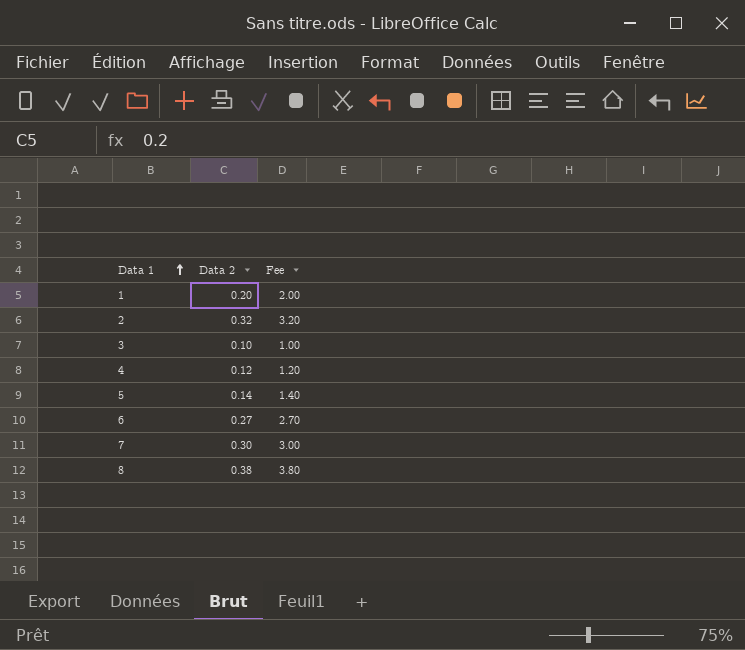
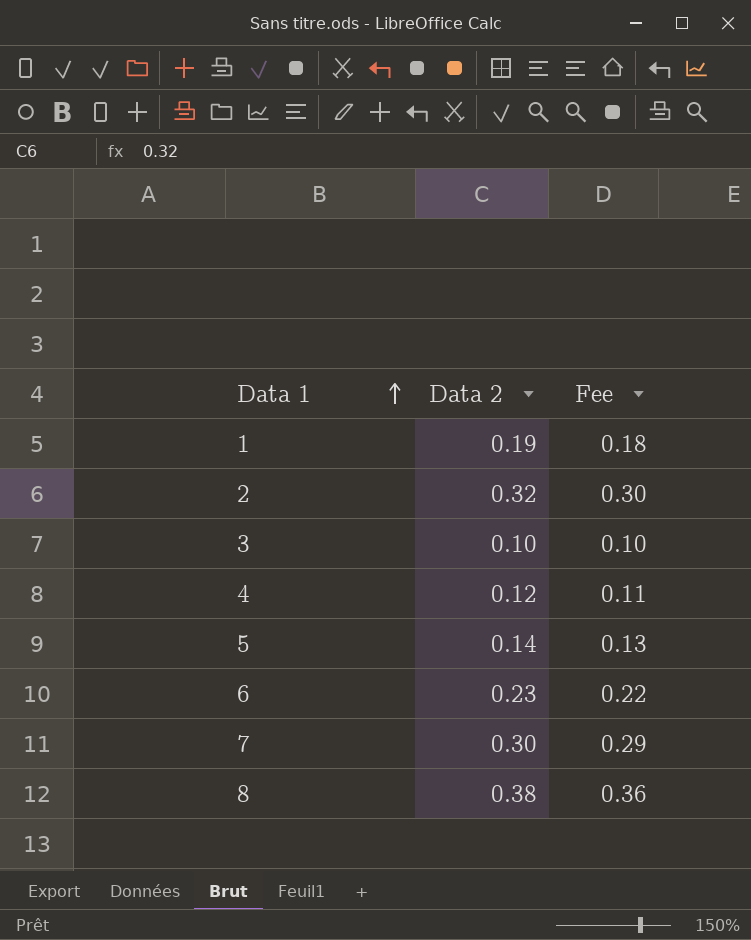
column Fee | formula: [Data 2] * 10 -> [Data 2] * 0.95
1 | Data 2: 0.20 -> 0.19
6 | Data 2: 0.27 -> 0.23

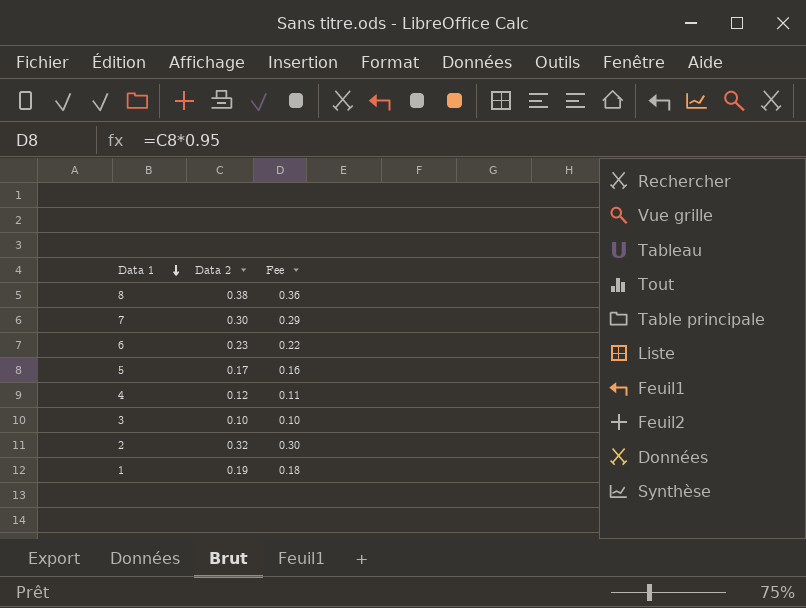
row order: Data 1 ascending -> Data 1 descending
5 | Data 2: 0.14 -> 0.17
5 | Fee: 0.13 -> 0.16

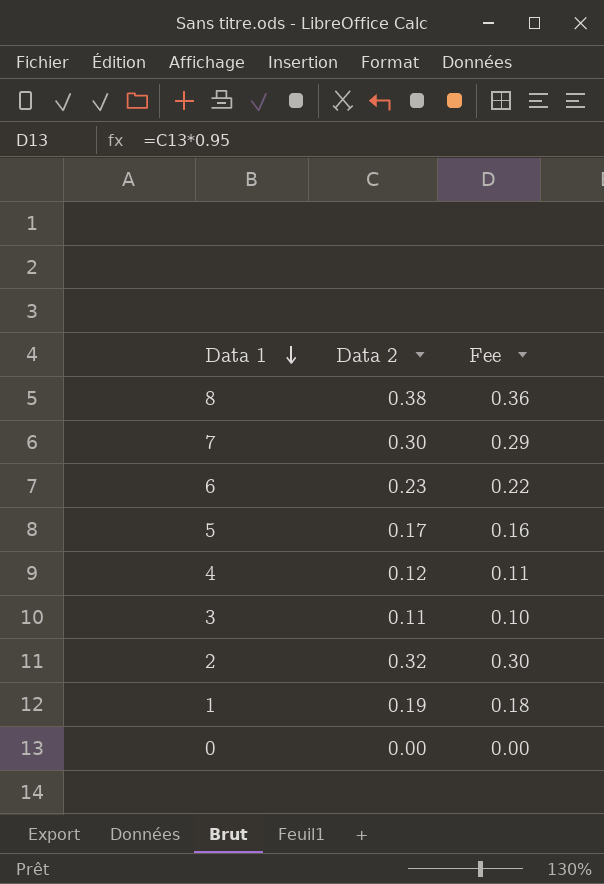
3 | Data 2: 0.10 -> 0.11
row 0: none -> 0.00 | 0.00

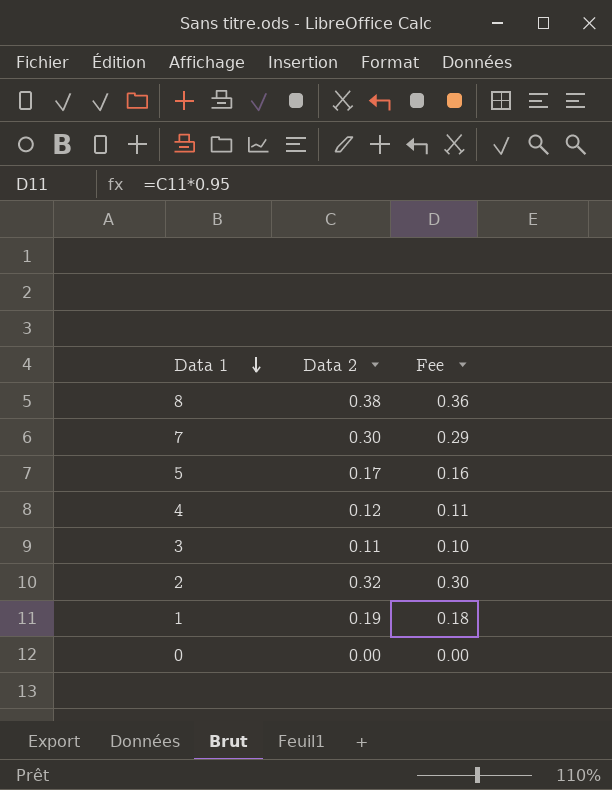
row 6: 0.23 | 0.22 -> none

